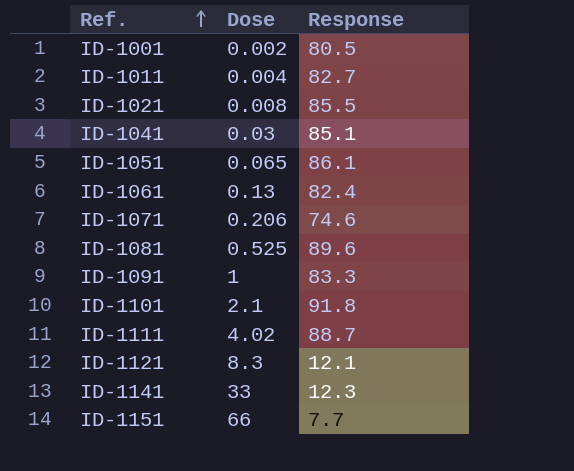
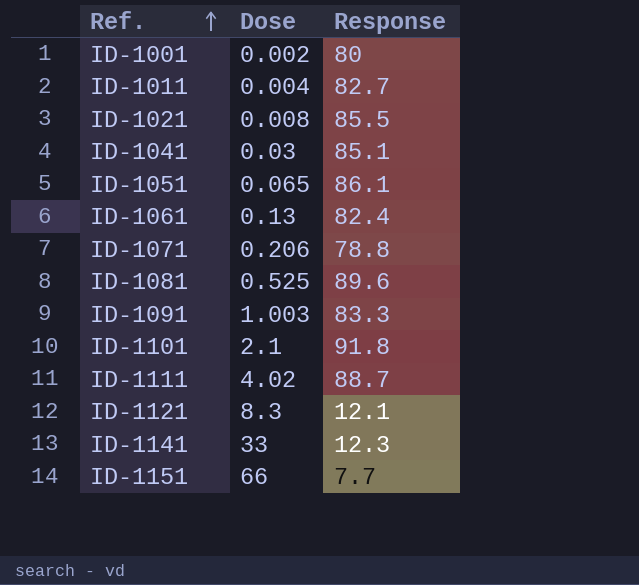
ID-1001 | Response: 80.5 -> 80
ID-1071 | Response: 74.6 -> 78.8
ID-1091 | Dose: 1 -> 1.003

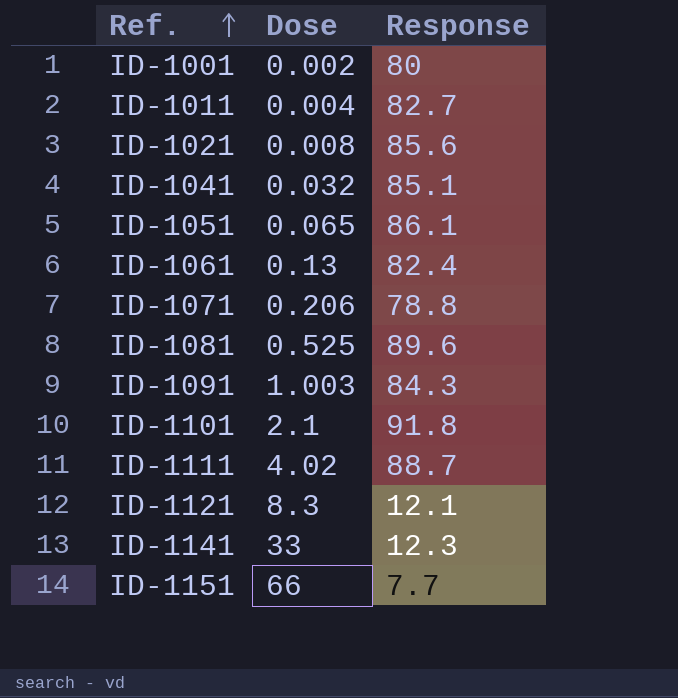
ID-1021 | Response: 85.5 -> 85.6
ID-1041 | Dose: 0.03 -> 0.032
ID-1091 | Response: 83.3 -> 84.3

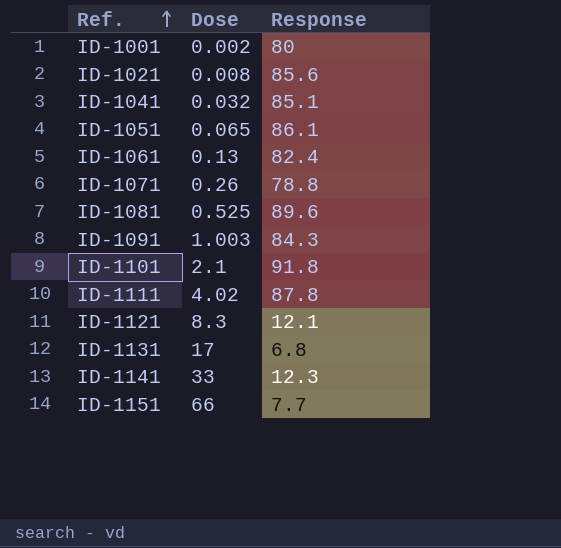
row ID-1011: 0.004 | 82.7 -> none
ID-1071 | Dose: 0.206 -> 0.26
ID-1111 | Response: 88.7 -> 87.8
row ID-1131: none -> 17 | 6.8

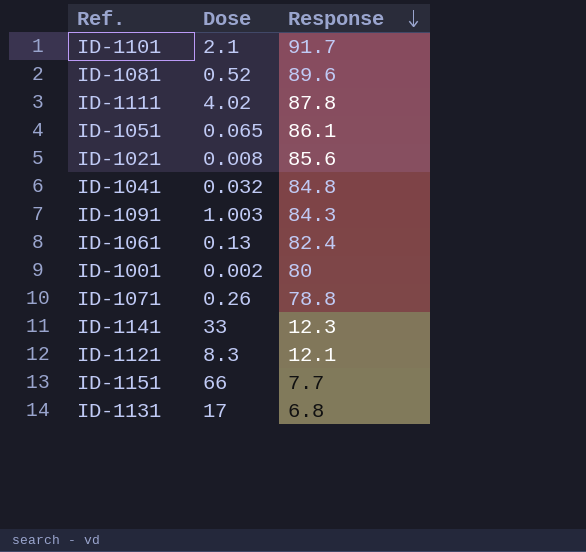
row order: Ref. ascending -> Response descending
ID-1101 | Response: 91.8 -> 91.7
ID-1081 | Dose: 0.525 -> 0.52
ID-1041 | Response: 85.1 -> 84.8

